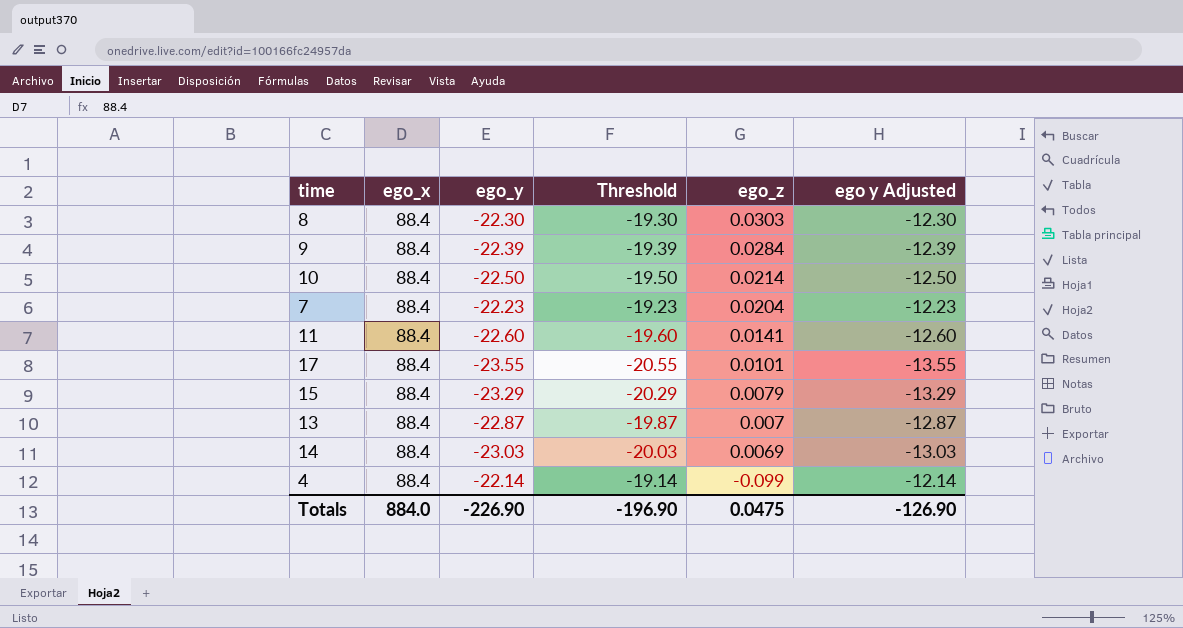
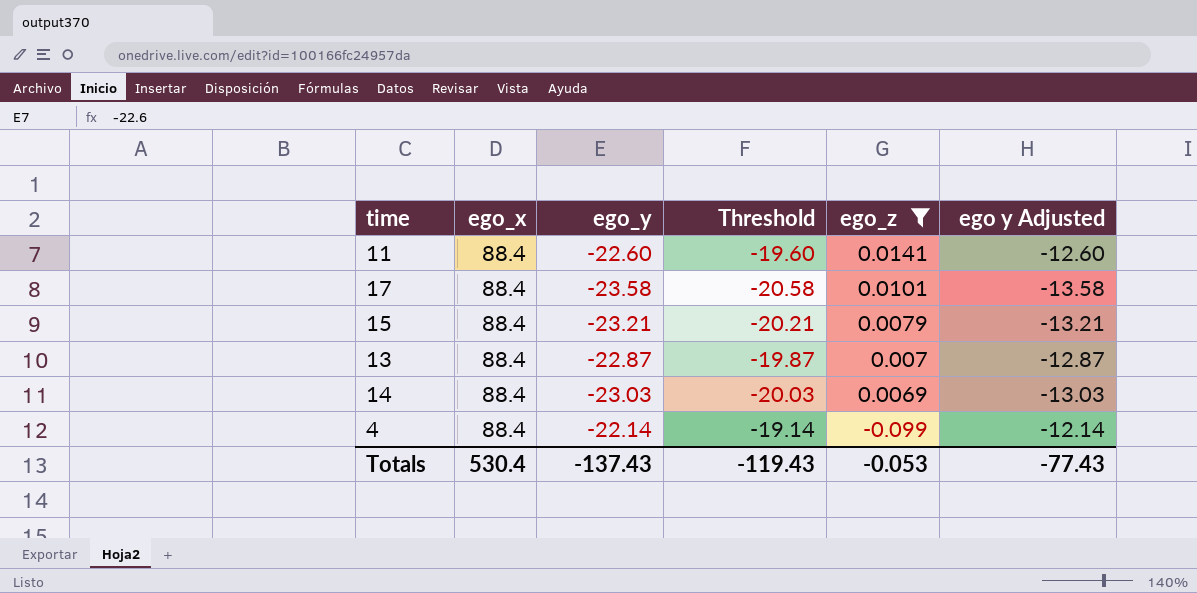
filter: none -> ego_z <= 0.0141
17 | ego_y: -23.55 -> -23.58
17 | Threshold: -20.55 -> -20.58
17 | ego y Adjusted: -13.55 -> -13.58
15 | ego_y: -23.29 -> -23.21
15 | Threshold: -20.29 -> -20.21
15 | ego y Adjusted: -13.29 -> -13.21
Totals | ego_x: 884.0 -> 530.4
Totals | ego_y: -226.90 -> -137.43
Totals | Threshold: -196.90 -> -119.43
Totals | ego_z: 0.0475 -> -0.053
Totals | ego y Adjusted: -126.90 -> -77.43

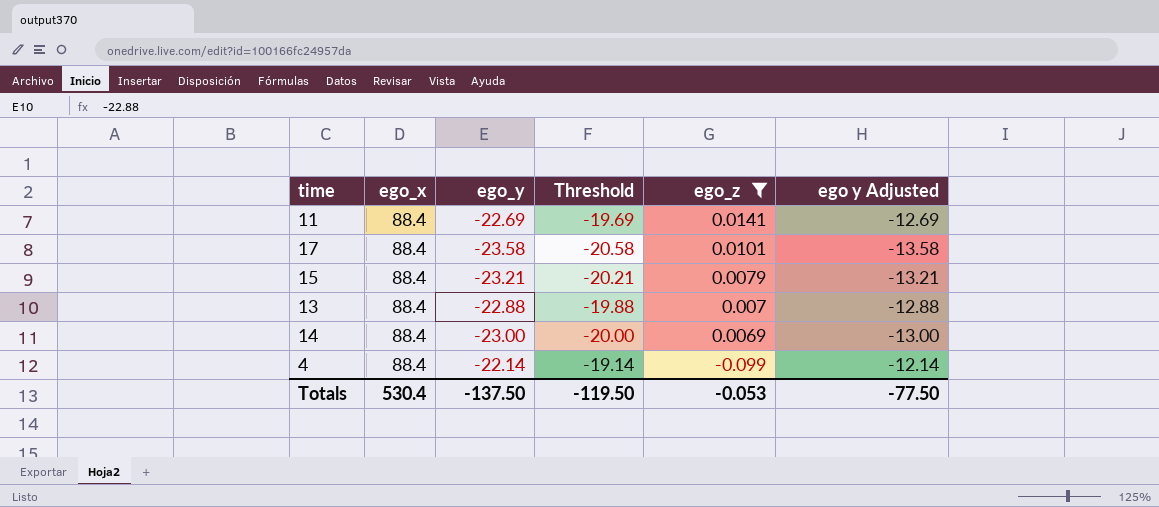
11 | ego_y: -22.60 -> -22.69
11 | Threshold: -19.60 -> -19.69
11 | ego y Adjusted: -12.60 -> -12.69
13 | ego_y: -22.87 -> -22.88
13 | Threshold: -19.87 -> -19.88
13 | ego y Adjusted: -12.87 -> -12.88
14 | ego_y: -23.03 -> -23.00
14 | Threshold: -20.03 -> -20.00
14 | ego y Adjusted: -13.03 -> -13.00
Totals | ego_y: -137.43 -> -137.50
Totals | Threshold: -119.43 -> -119.50
Totals | ego y Adjusted: -77.43 -> -77.50

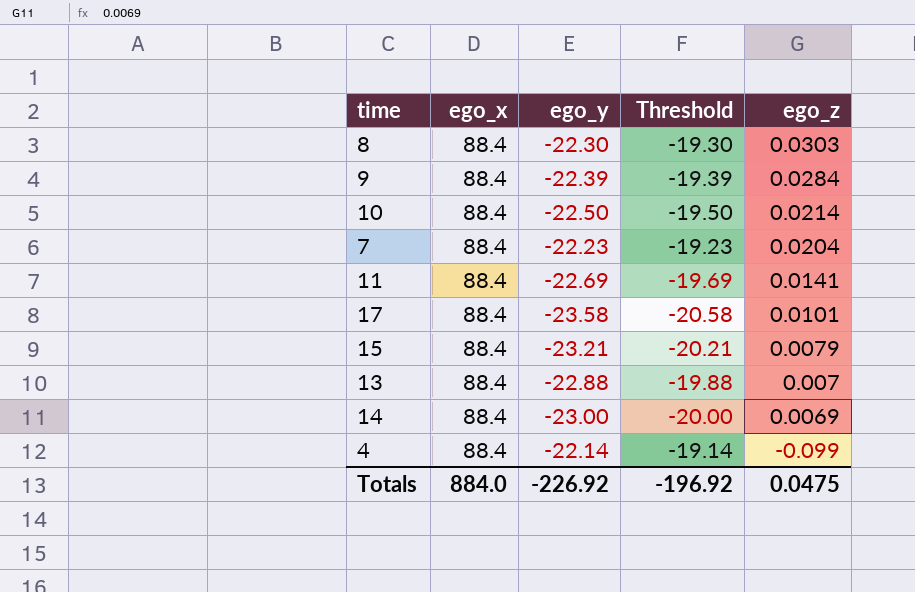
filter: ego_z <= 0.0141 -> none
column ego y Adjusted | formula: [ego_y] + 10 -> none
Totals | ego_x: 530.4 -> 884.0
Totals | ego_y: -137.50 -> -226.92
Totals | Threshold: -119.50 -> -196.92
Totals | ego_z: -0.053 -> 0.0475

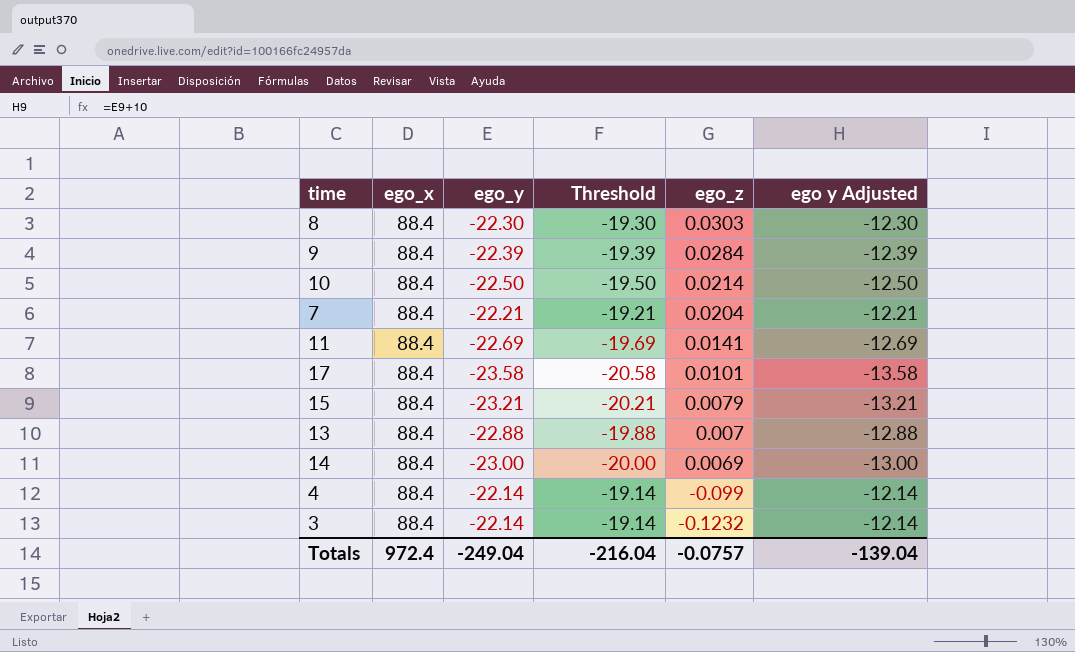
column ego y Adjusted | formula: none -> [ego_y] + 10
7 | ego_y: -22.23 -> -22.21
7 | Threshold: -19.23 -> -19.21
row 3: none -> 88.4 | -22.14 | -19.14 | -0.1232 | -12.14
Totals | ego_x: 884.0 -> 972.4
Totals | ego_y: -226.92 -> -249.04
Totals | Threshold: -196.92 -> -216.04
Totals | ego_z: 0.0475 -> -0.0757

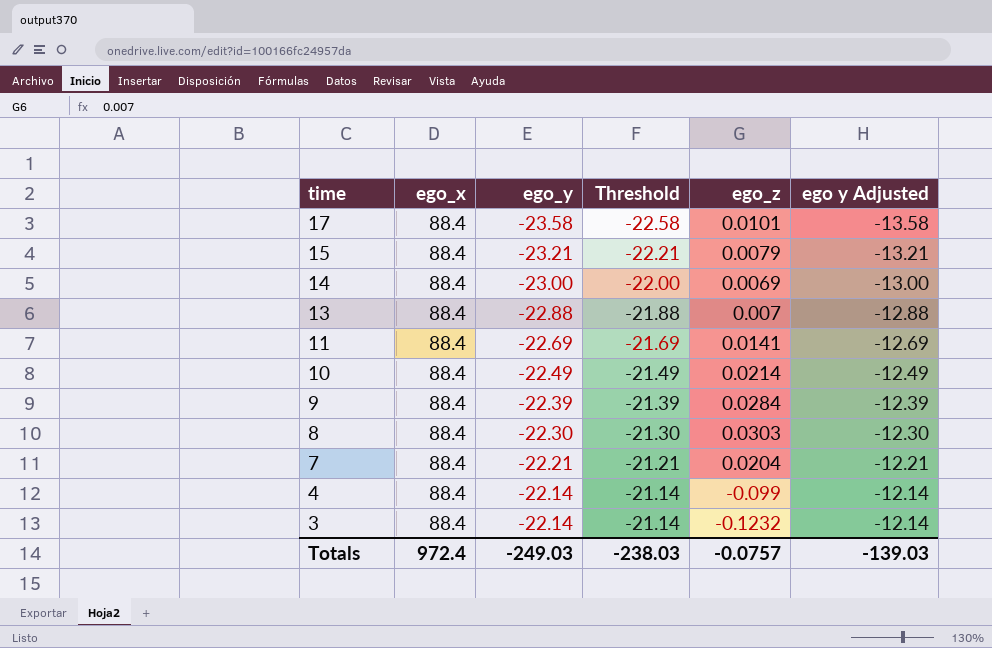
row order: ego_z descending -> time descending
column Threshold | formula: [ego_y] + 3 -> [ego_y] + 1
10 | ego_y: -22.50 -> -22.49
10 | ego y Adjusted: -12.50 -> -12.49
Totals | ego_y: -249.04 -> -249.03
Totals | Threshold: -216.04 -> -238.03
Totals | ego y Adjusted: -139.04 -> -139.03

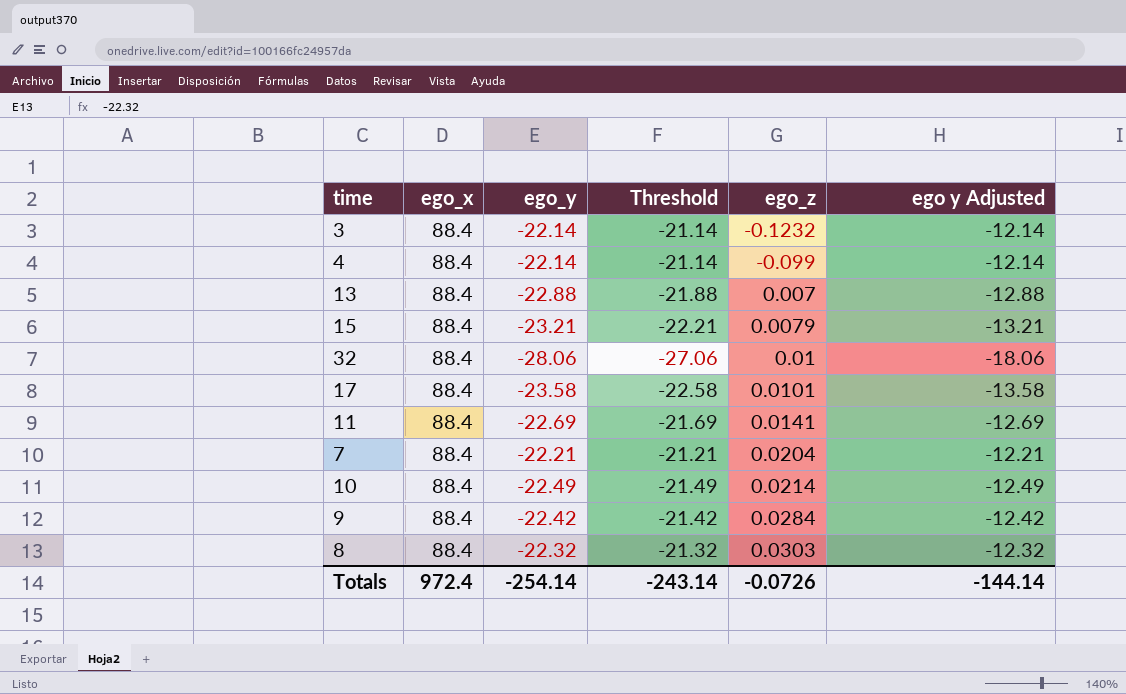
row order: time descending -> ego_z ascending
row 14: 88.4 | -23.00 | -22.00 | 0.0069 | -13.00 -> none
row 32: none -> 88.4 | -28.06 | -27.06 | 0.01 | -18.06
9 | ego_y: -22.39 -> -22.42
9 | Threshold: -21.39 -> -21.42
9 | ego y Adjusted: -12.39 -> -12.42
8 | ego_y: -22.30 -> -22.32
8 | Threshold: -21.30 -> -21.32
8 | ego y Adjusted: -12.30 -> -12.32
Totals | ego_y: -249.03 -> -254.14
Totals | Threshold: -238.03 -> -243.14
Totals | ego_z: -0.0757 -> -0.0726
Totals | ego y Adjusted: -139.03 -> -144.14

